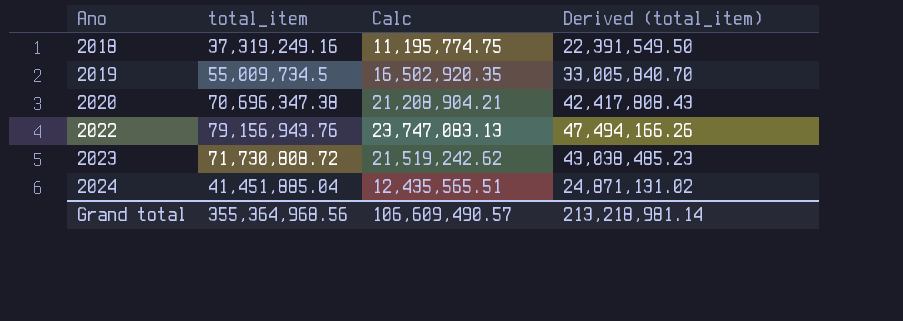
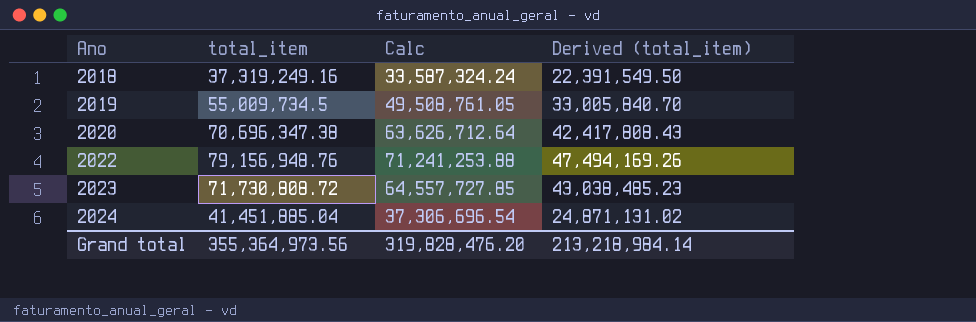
column Calc | formula: [total_item] * 0.3 -> [total_item] * 0.9
2022 | total_item: 79,156,943.76 -> 79,156,948.76
2022 | Derived (total_item): 47,494,166.26 -> 47,494,169.26
Grand total | total_item: 355,364,968.56 -> 355,364,973.56
Grand total | Calc: 106,609,490.57 -> 319,828,476.20
Grand total | Derived (total_item): 213,218,981.14 -> 213,218,984.14

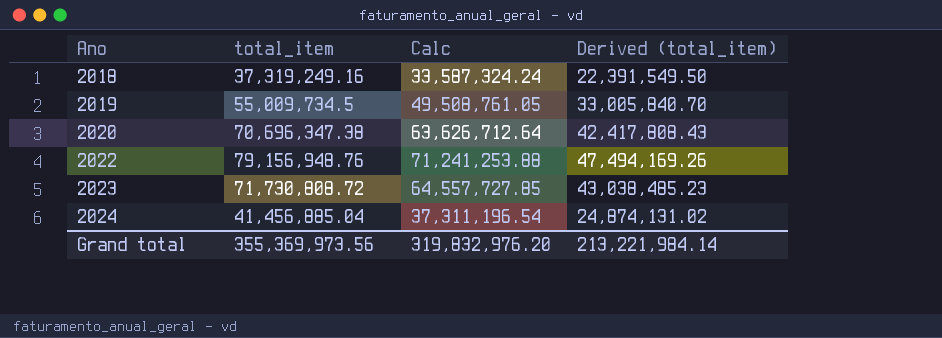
2024 | total_item: 41,451,885.04 -> 41,456,885.04
2024 | Calc: 37,306,696.54 -> 37,311,196.54
2024 | Derived (total_item): 24,871,131.02 -> 24,874,131.02
Grand total | total_item: 355,364,973.56 -> 355,369,973.56
Grand total | Calc: 319,828,476.20 -> 319,832,976.20
Grand total | Derived (total_item): 213,218,984.14 -> 213,221,984.14

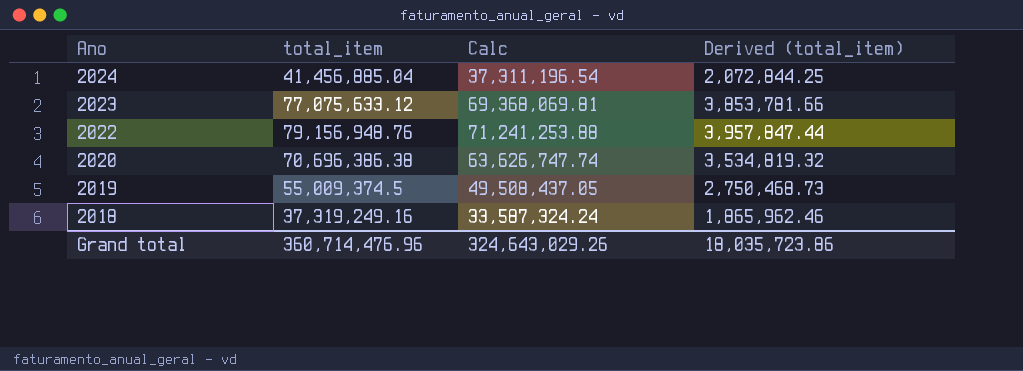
row order: Ano ascending -> Ano descending
column Derived (total_item) | formula: [total_item] * 0.6 -> [total_item] * 0.05
2023 | total_item: 71,730,808.72 -> 77,075,633.12
2023 | Calc: 64,557,727.85 -> 69,368,069.81
2020 | total_item: 70,696,347.38 -> 70,696,386.38
2020 | Calc: 63,626,712.64 -> 63,626,747.74
2019 | total_item: 55,009,734.5 -> 55,009,374.5
2019 | Calc: 49,508,761.05 -> 49,508,437.05
Grand total | total_item: 355,369,973.56 -> 360,714,476.96
Grand total | Calc: 319,832,976.20 -> 324,643,029.26
Grand total | Derived (total_item): 213,221,984.14 -> 18,035,723.86

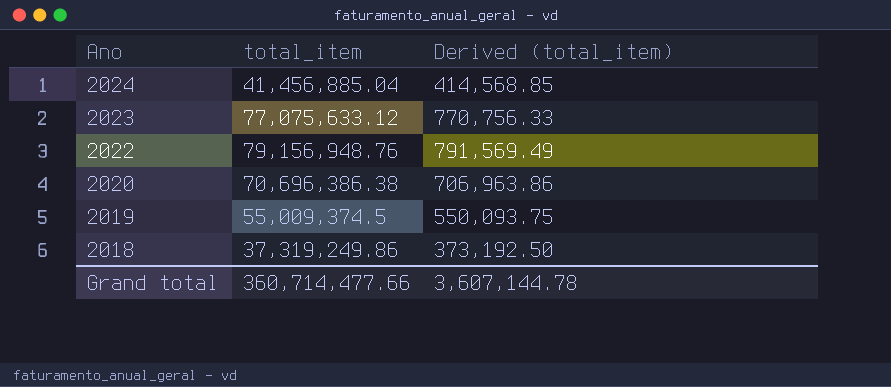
column Calc | formula: [total_item] * 0.9 -> none
column Derived (total_item) | formula: [total_item] * 0.05 -> [total_item] * 0.01
2018 | total_item: 37,319,249.16 -> 37,319,249.86
Grand total | total_item: 360,714,476.96 -> 360,714,477.66
Grand total | Derived (total_item): 18,035,723.86 -> 3,607,144.78

